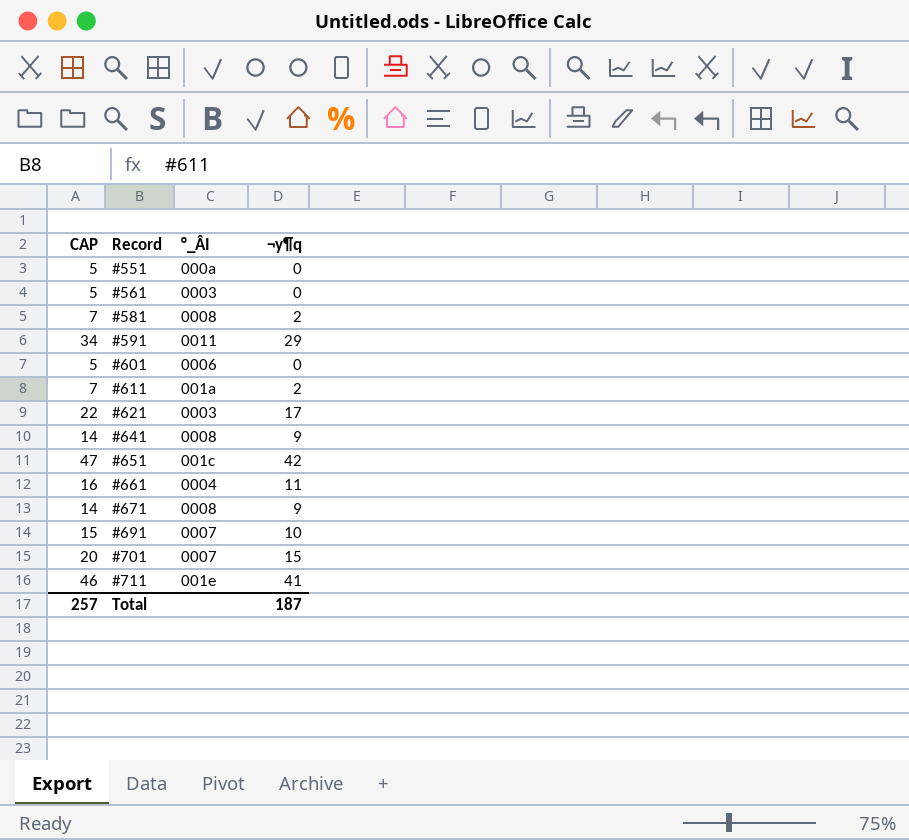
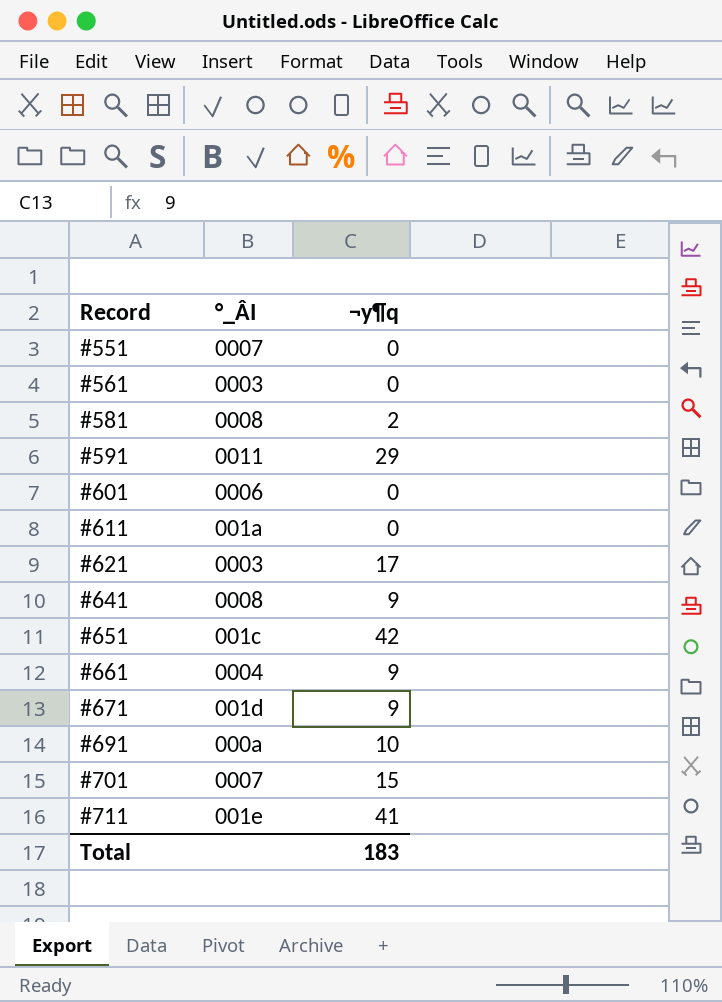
column CAP | formula: [¬y¶q] + 5 -> none
#551 | °_ÂI: 000a -> 0007
#611 | ¬y¶q: 2 -> 0
#661 | ¬y¶q: 11 -> 9
#671 | °_ÂI: 0008 -> 001d
#691 | °_ÂI: 0007 -> 000a
Total | ¬y¶q: 187 -> 183

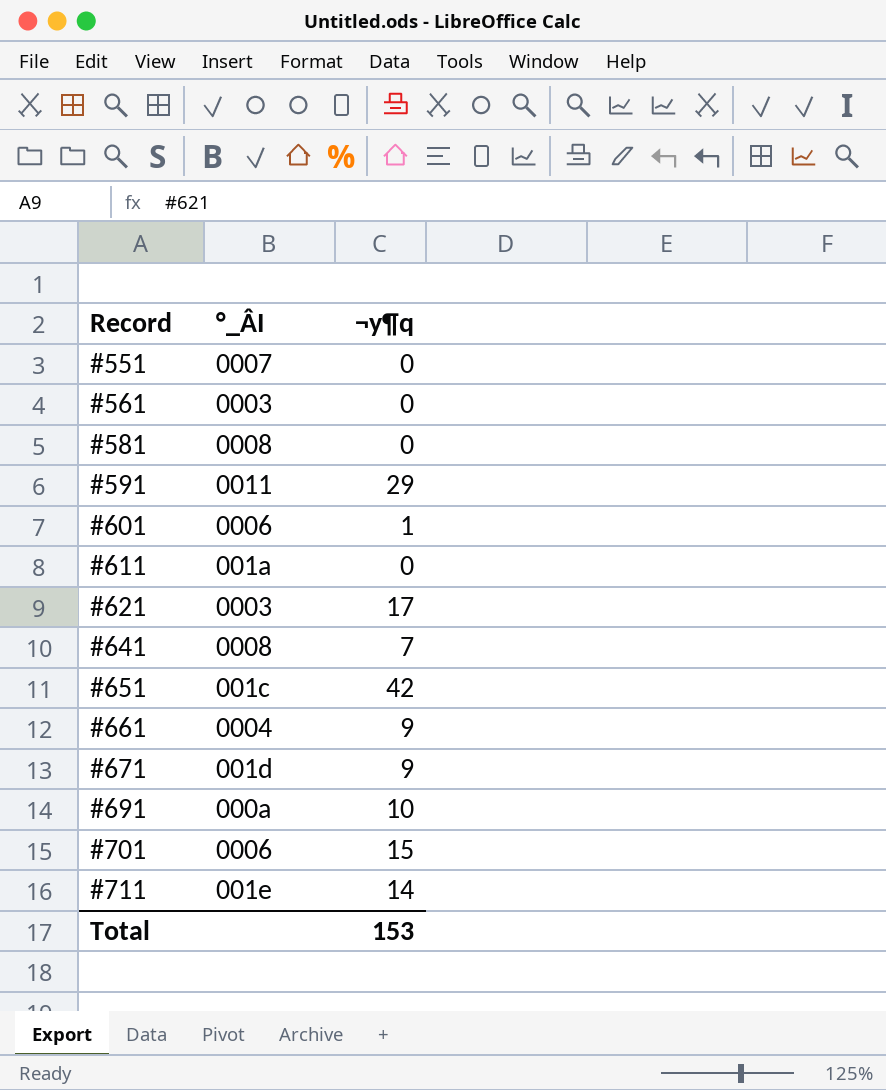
#581 | ¬y¶q: 2 -> 0
#601 | ¬y¶q: 0 -> 1
#641 | ¬y¶q: 9 -> 7
#701 | °_ÂI: 0007 -> 0006
#711 | ¬y¶q: 41 -> 14
Total | ¬y¶q: 183 -> 153

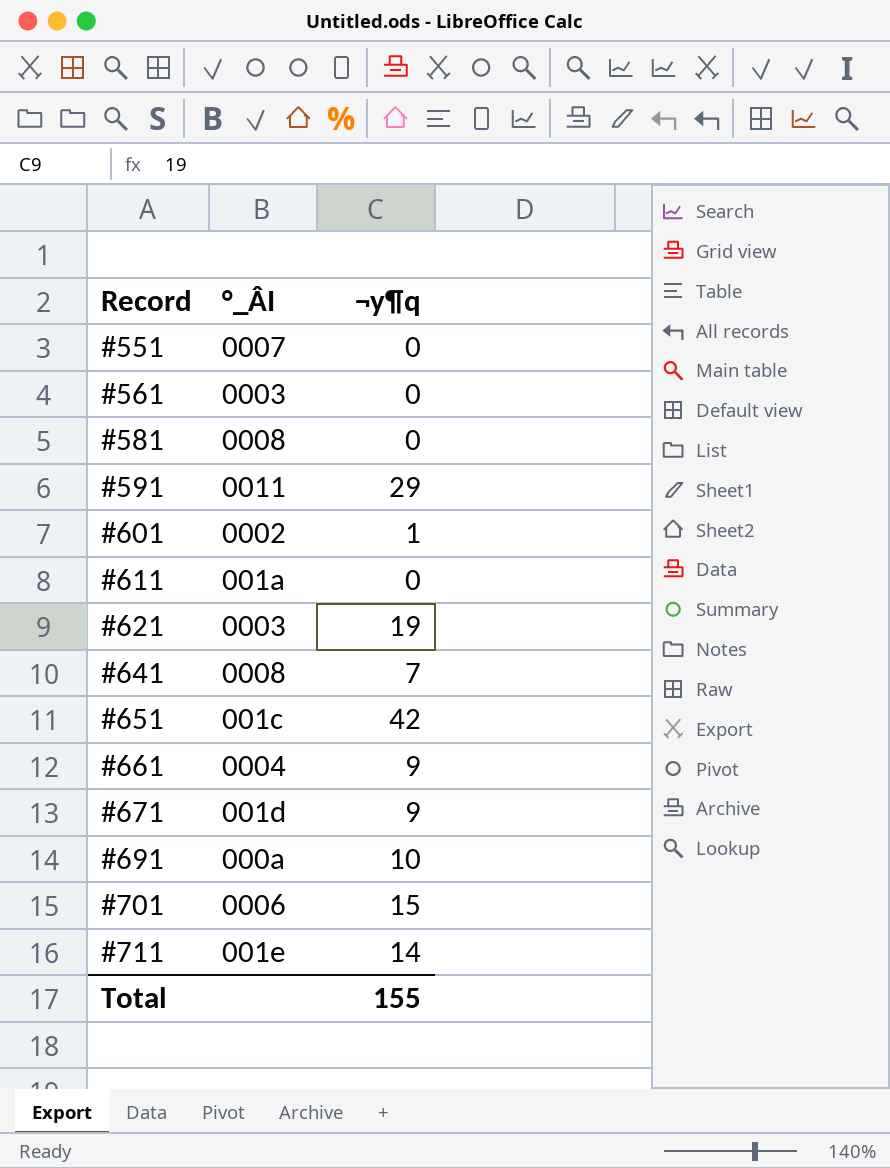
#601 | °_ÂI: 0006 -> 0002
#621 | ¬y¶q: 17 -> 19
Total | ¬y¶q: 153 -> 155

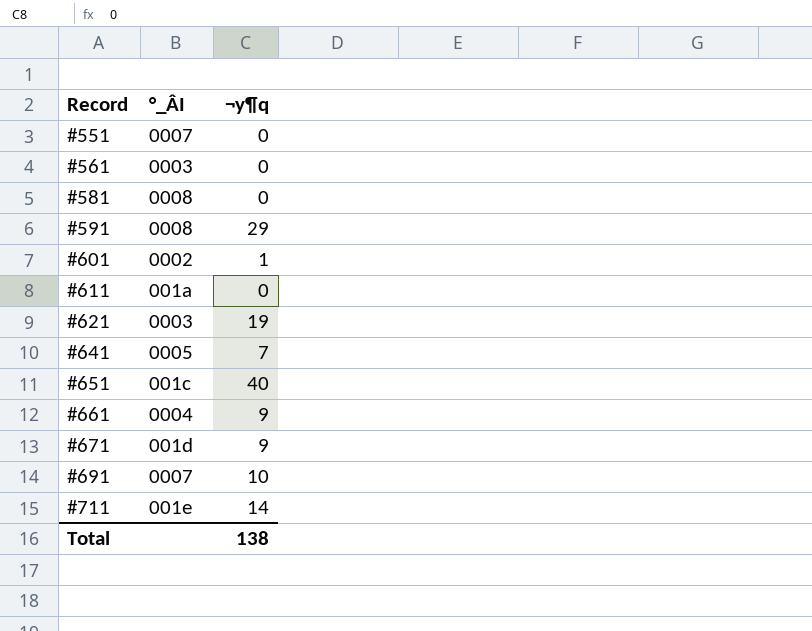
row #701: 0006 | 15 -> none
#591 | °_ÂI: 0011 -> 0008
#641 | °_ÂI: 0008 -> 0005
#651 | ¬y¶q: 42 -> 40
#691 | °_ÂI: 000a -> 0007
Total | ¬y¶q: 155 -> 138

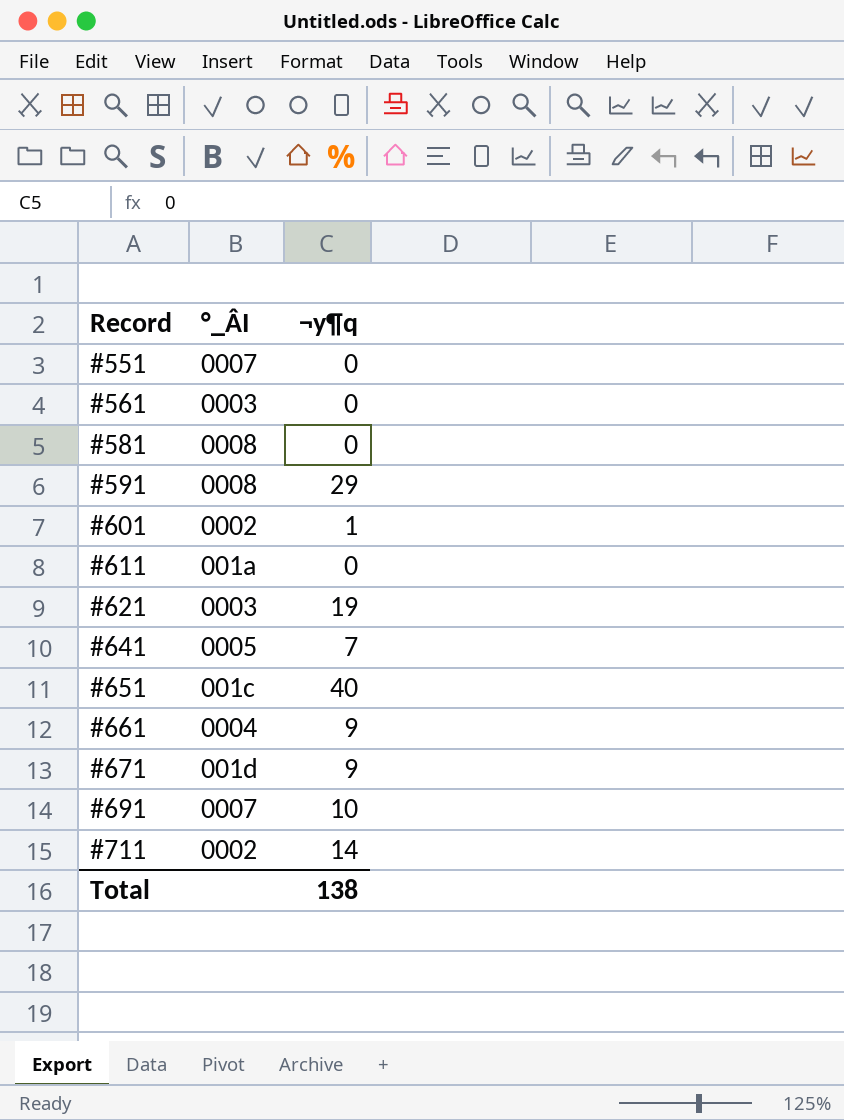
#711 | °_ÂI: 001e -> 0002

